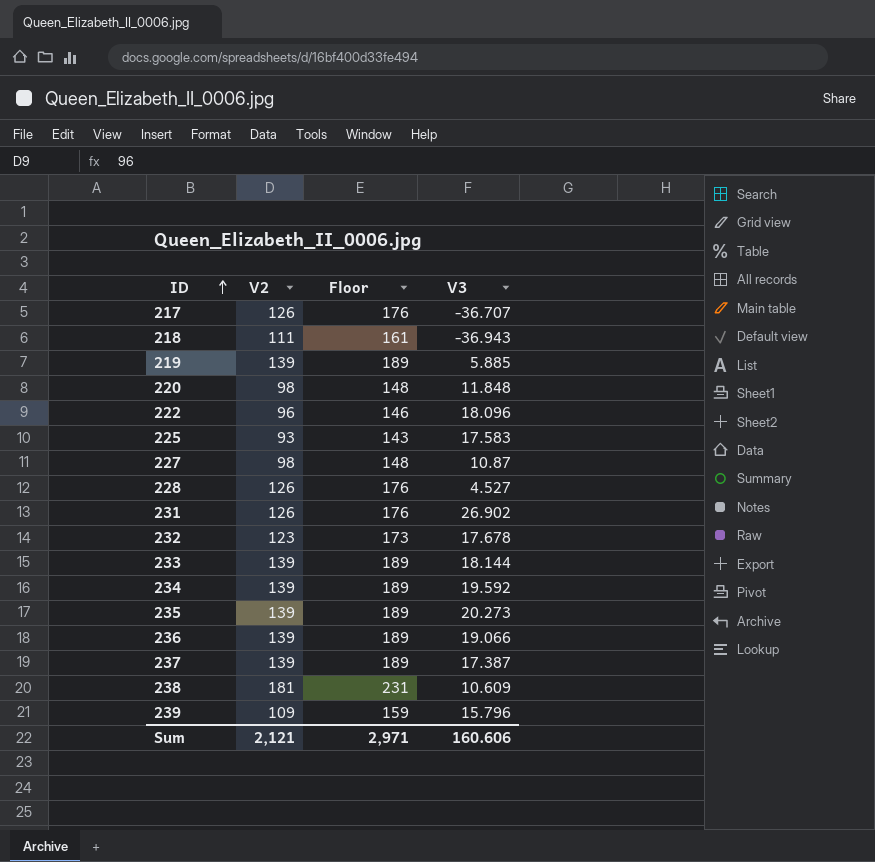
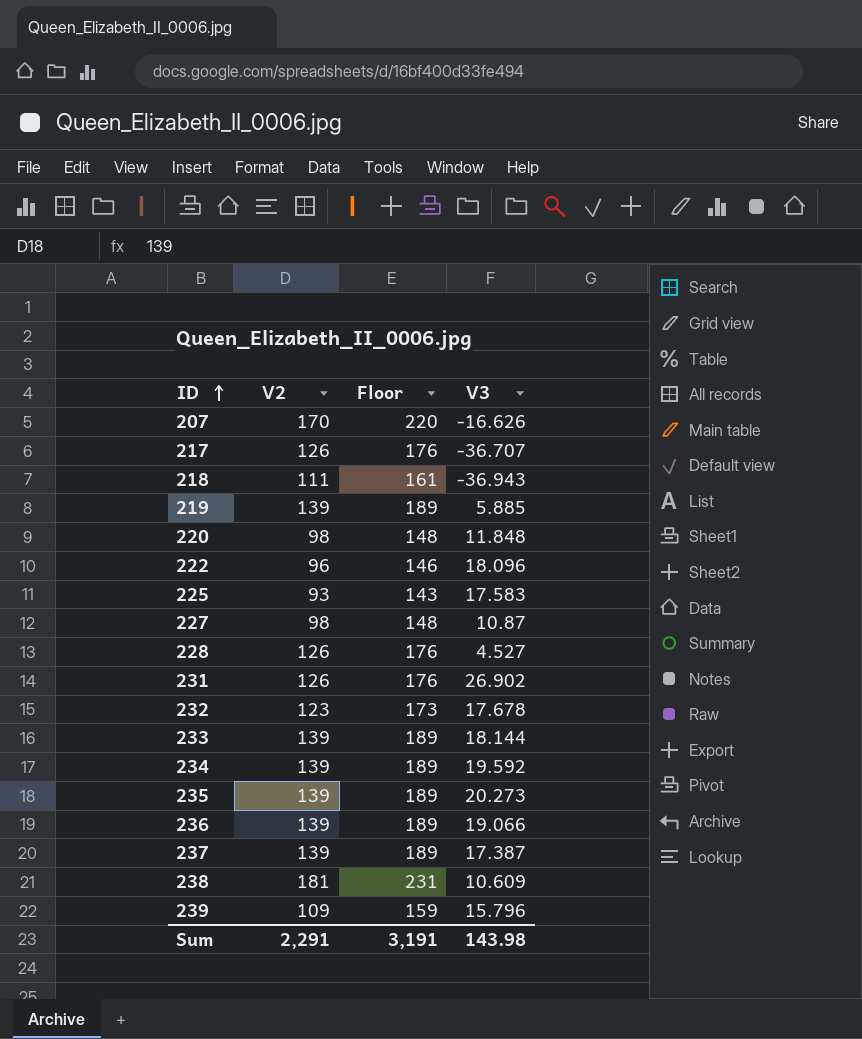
row 207: none -> 170 | 220 | -16.626
Sum | V2: 2,121 -> 2,291
Sum | Floor: 2,971 -> 3,191
Sum | V3: 160.606 -> 143.98

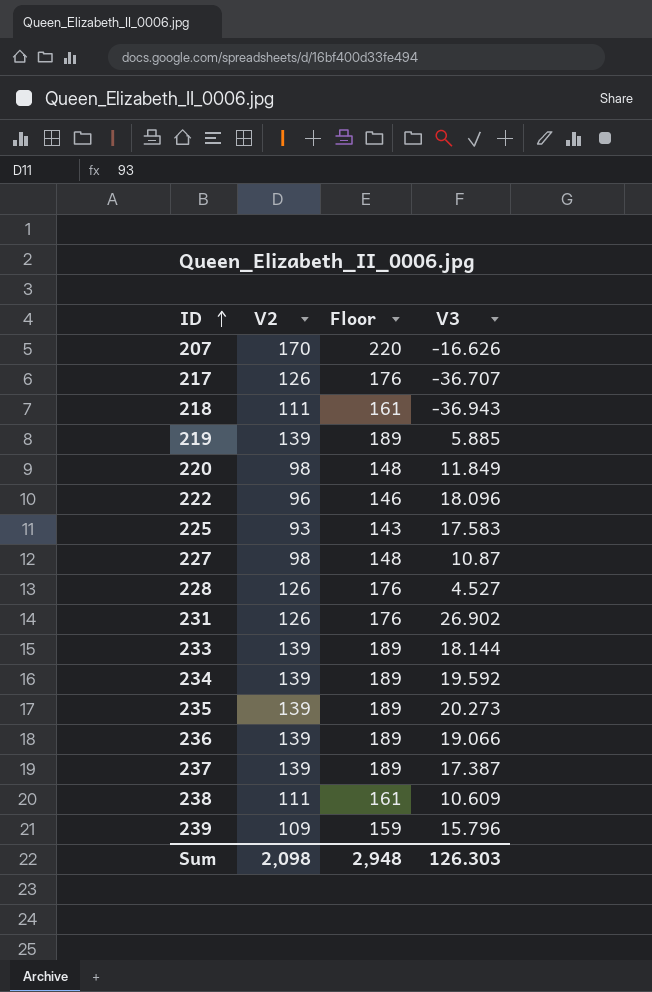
row 232: 123 | 173 | 17.678 -> none
220 | V3: 11.848 -> 11.849
238 | V2: 181 -> 111
238 | Floor: 231 -> 161
Sum | V2: 2,291 -> 2,098
Sum | Floor: 3,191 -> 2,948
Sum | V3: 143.98 -> 126.303

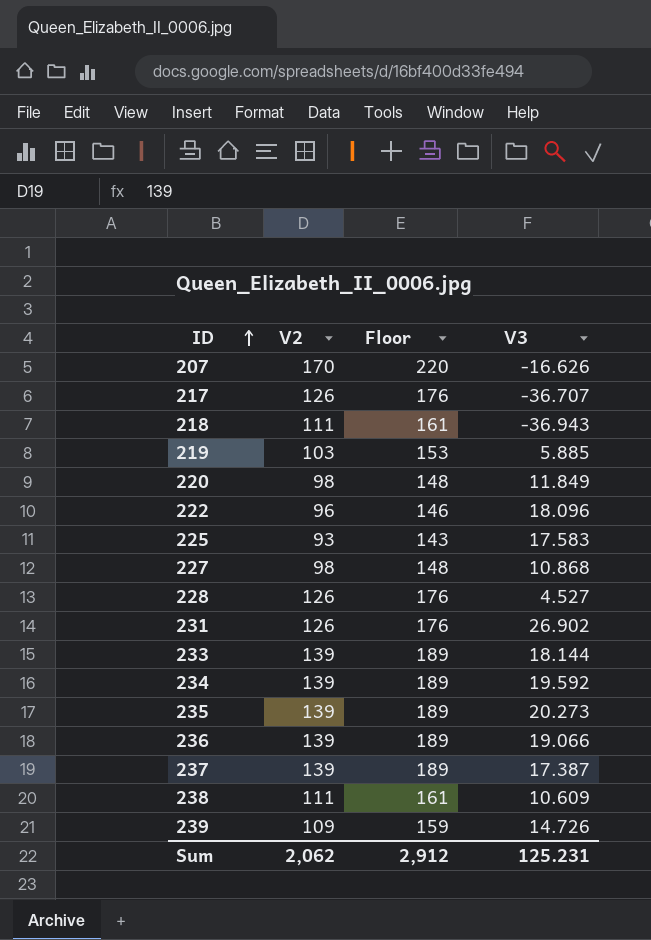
219 | V2: 139 -> 103
219 | Floor: 189 -> 153
227 | V3: 10.87 -> 10.868
239 | V3: 15.796 -> 14.726
Sum | V2: 2,098 -> 2,062
Sum | Floor: 2,948 -> 2,912
Sum | V3: 126.303 -> 125.231

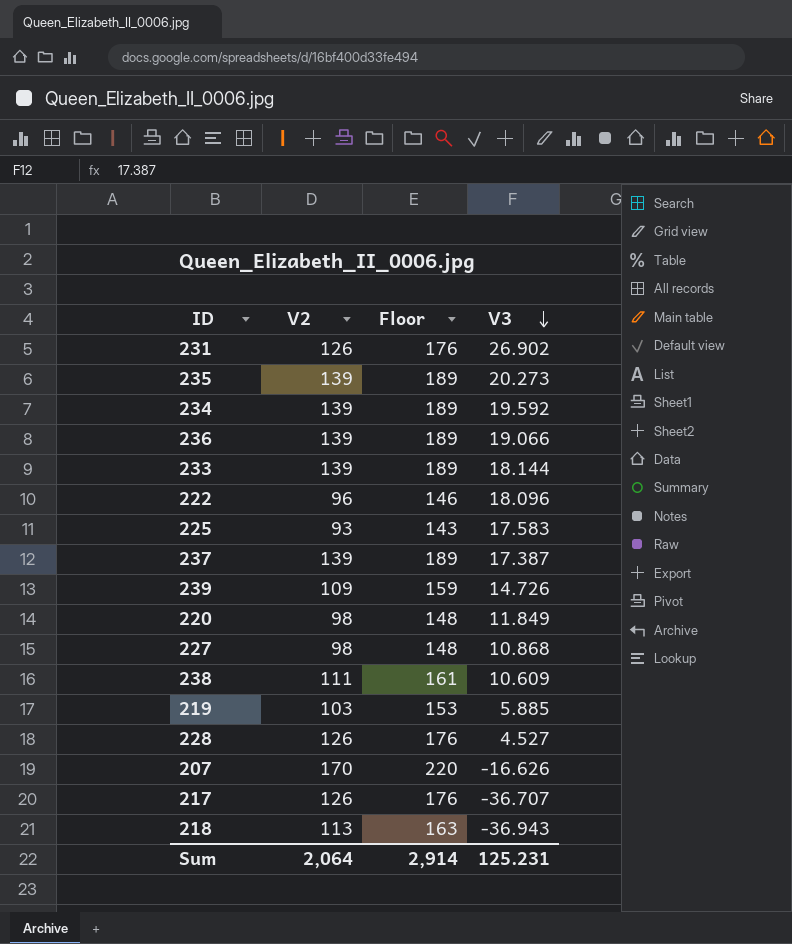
row order: ID ascending -> V3 descending
218 | V2: 111 -> 113
218 | Floor: 161 -> 163
Sum | V2: 2,062 -> 2,064
Sum | Floor: 2,912 -> 2,914

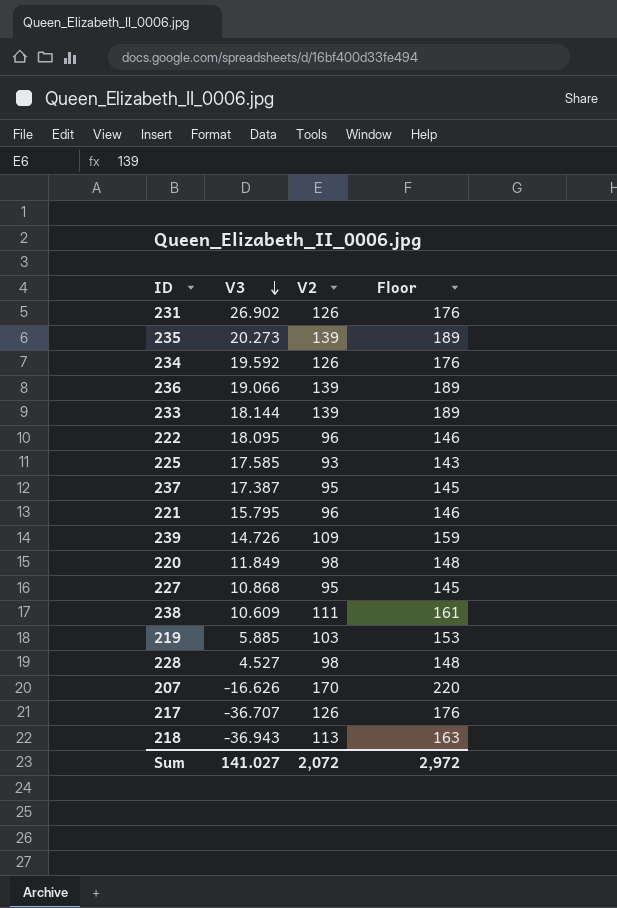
column V3 | position: 4 -> 2
234 | V2: 139 -> 126
234 | Floor: 189 -> 176
222 | V3: 18.096 -> 18.095
225 | V3: 17.583 -> 17.585
237 | V2: 139 -> 95
237 | Floor: 189 -> 145
row 221: none -> 15.795 | 96 | 146
227 | V2: 98 -> 95
227 | Floor: 148 -> 145
228 | V2: 126 -> 98
228 | Floor: 176 -> 148
Sum | V3: 125.231 -> 141.027
Sum | V2: 2,064 -> 2,072
Sum | Floor: 2,914 -> 2,972

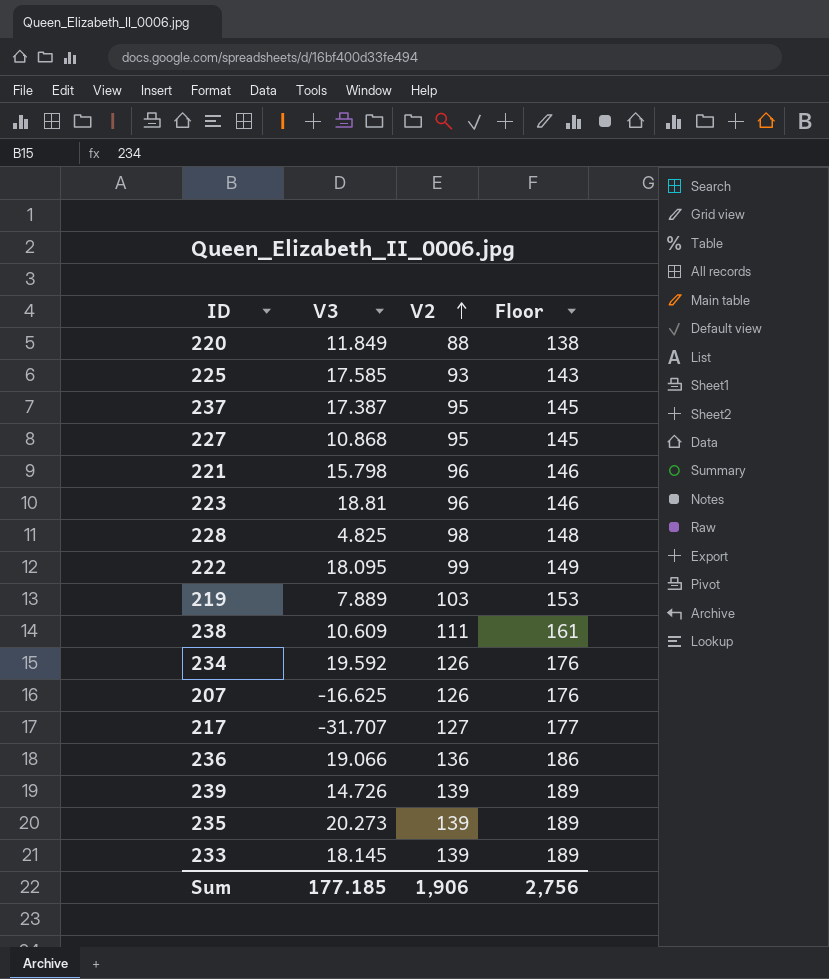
row order: V3 descending -> V2 ascending
row 231: 26.902 | 126 | 176 -> none
row 218: -36.943 | 113 | 163 -> none
220 | V2: 98 -> 88
220 | Floor: 148 -> 138
221 | V3: 15.795 -> 15.798
row 223: none -> 18.81 | 96 | 146
228 | V3: 4.527 -> 4.825
222 | V2: 96 -> 99
222 | Floor: 146 -> 149
219 | V3: 5.885 -> 7.889
207 | V3: -16.626 -> -16.625
207 | V2: 170 -> 126
207 | Floor: 220 -> 176
217 | V3: -36.707 -> -31.707
217 | V2: 126 -> 127
217 | Floor: 176 -> 177
236 | V2: 139 -> 136
236 | Floor: 189 -> 186
239 | V2: 109 -> 139
239 | Floor: 159 -> 189
233 | V3: 18.144 -> 18.145
Sum | V3: 141.027 -> 177.185
Sum | V2: 2,072 -> 1,906
Sum | Floor: 2,972 -> 2,756

